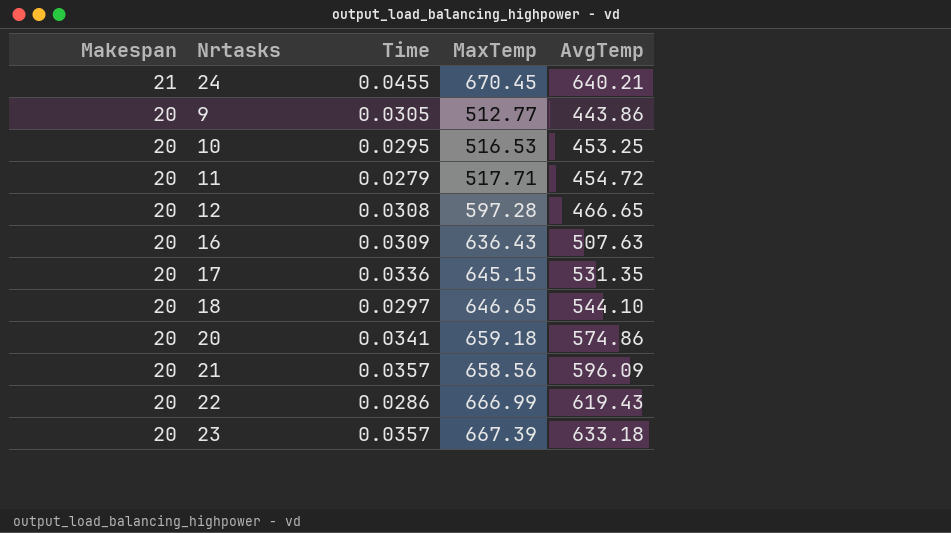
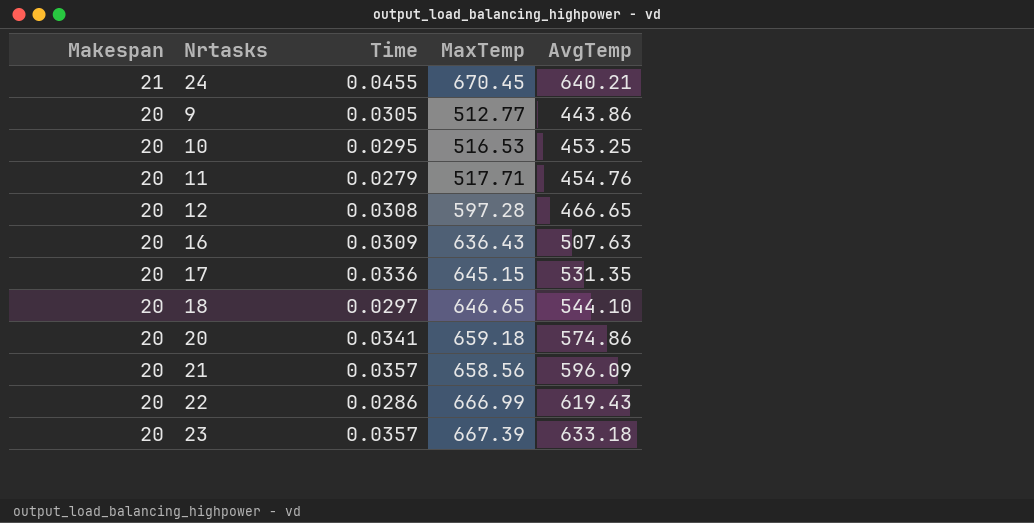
11 | AvgTemp: 454.72 -> 454.76

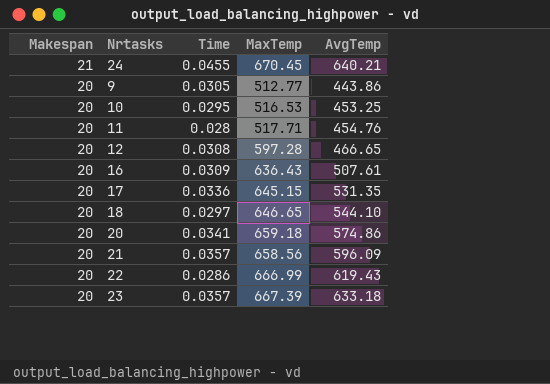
11 | Time: 0.0279 -> 0.028
16 | AvgTemp: 507.63 -> 507.61

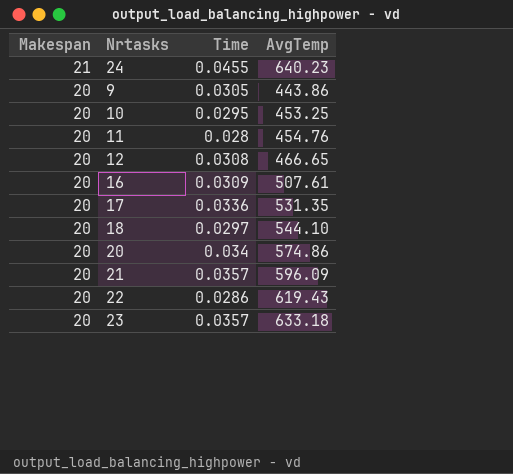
column MaxTemp | position: 4 -> none
24 | AvgTemp: 640.21 -> 640.23
20 | Time: 0.0341 -> 0.034

